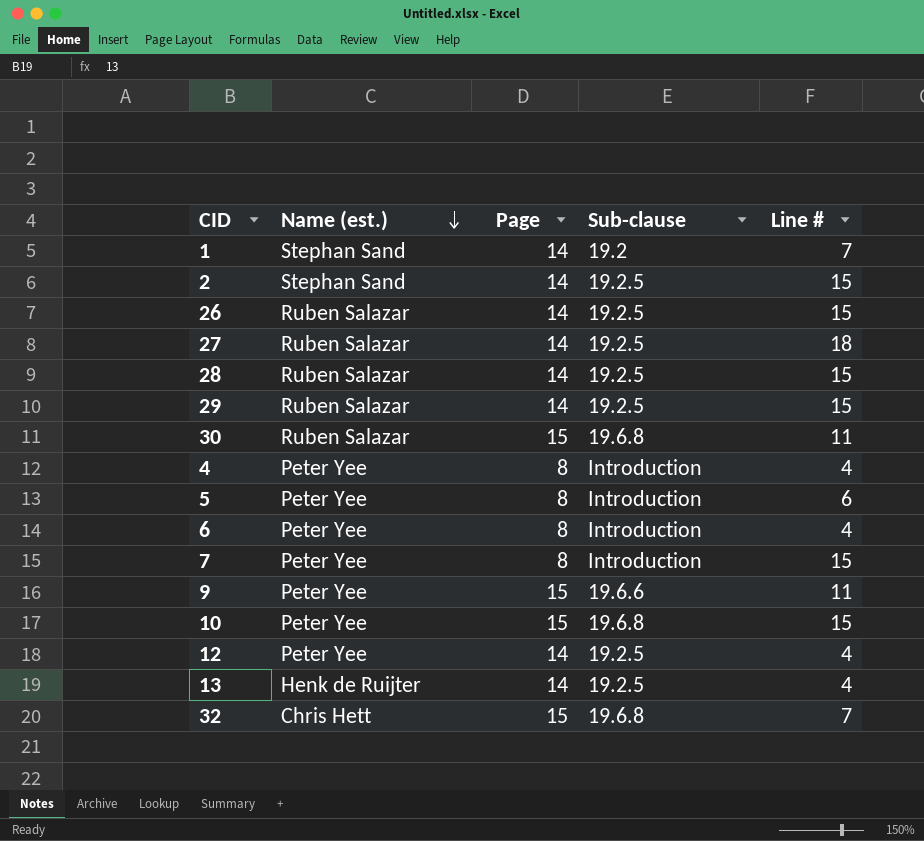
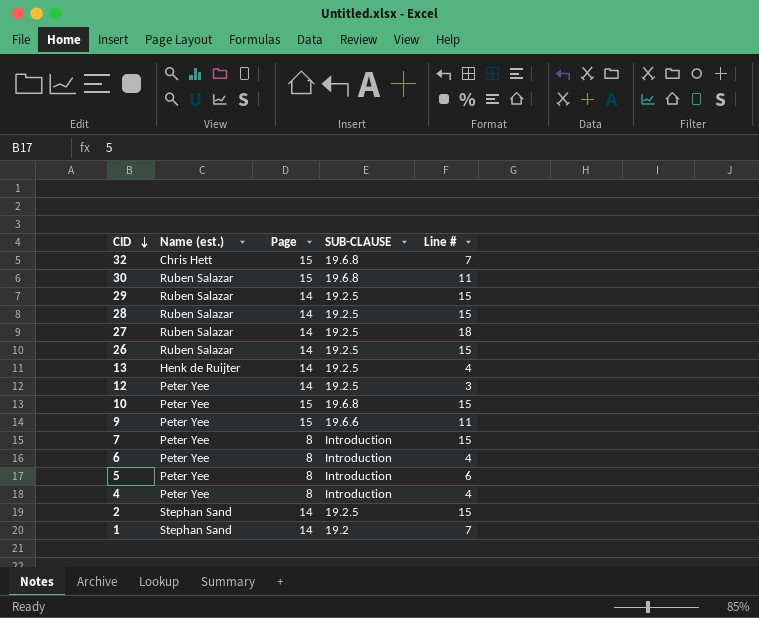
row order: Name (est.) descending -> CID descending
column name: Sub-clause -> SUB-CLAUSE
12 | Line #: 4 -> 3

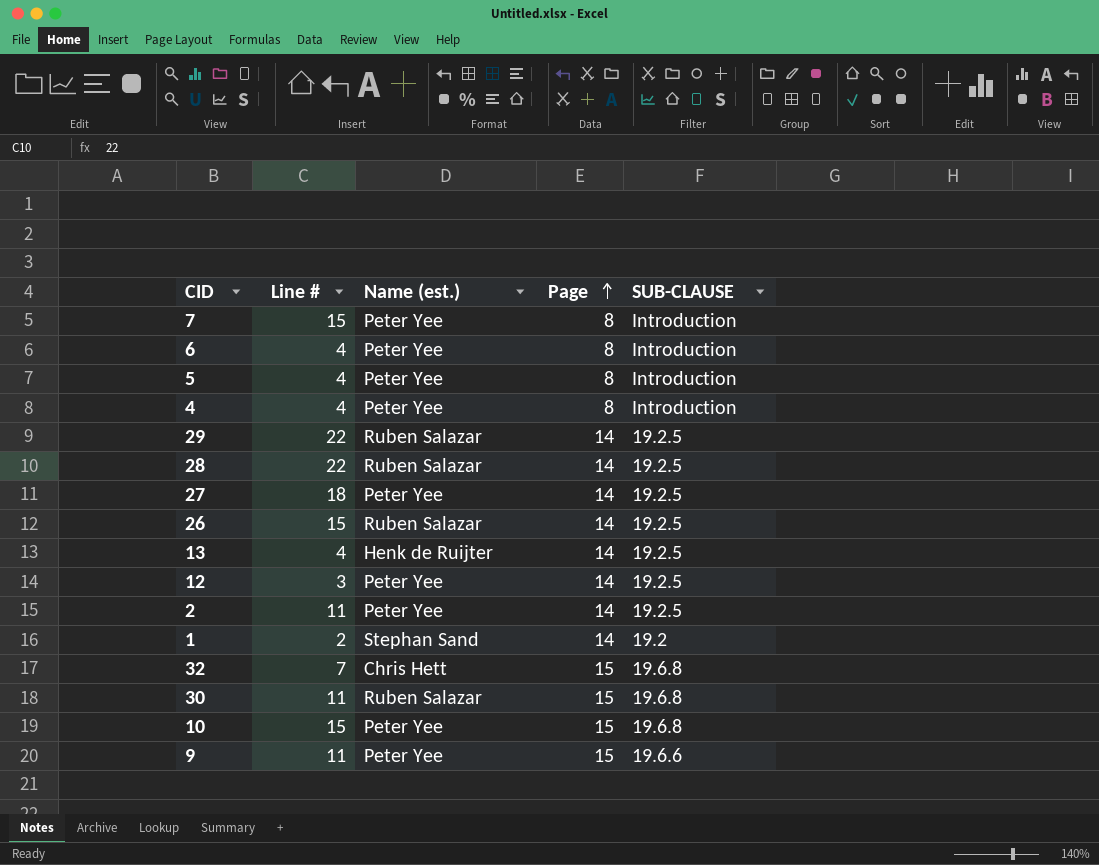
row order: CID descending -> Page ascending
column Line # | position: 5 -> 2
5 | Line #: 6 -> 4
29 | Line #: 15 -> 22
28 | Line #: 15 -> 22
27 | Name (est.): Ruben Salazar -> Peter Yee
2 | Line #: 15 -> 11
2 | Name (est.): Stephan Sand -> Peter Yee
1 | Line #: 7 -> 2

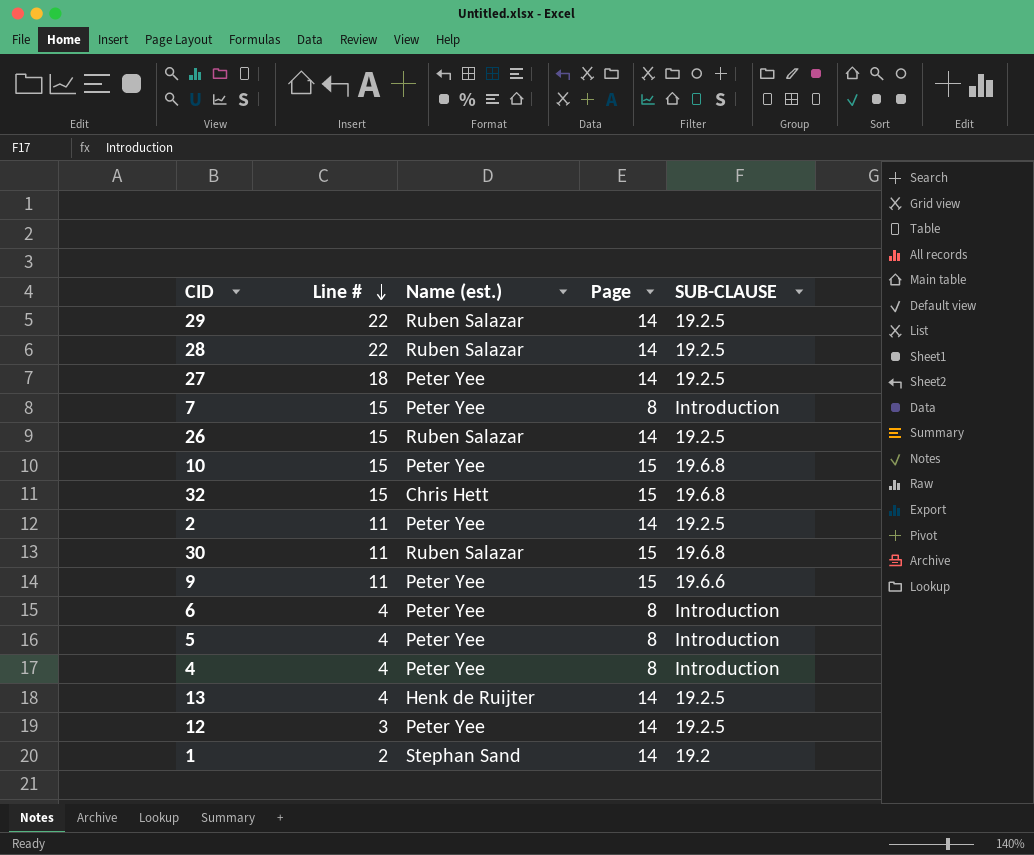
row order: Page ascending -> Line # descending
32 | Line #: 7 -> 15

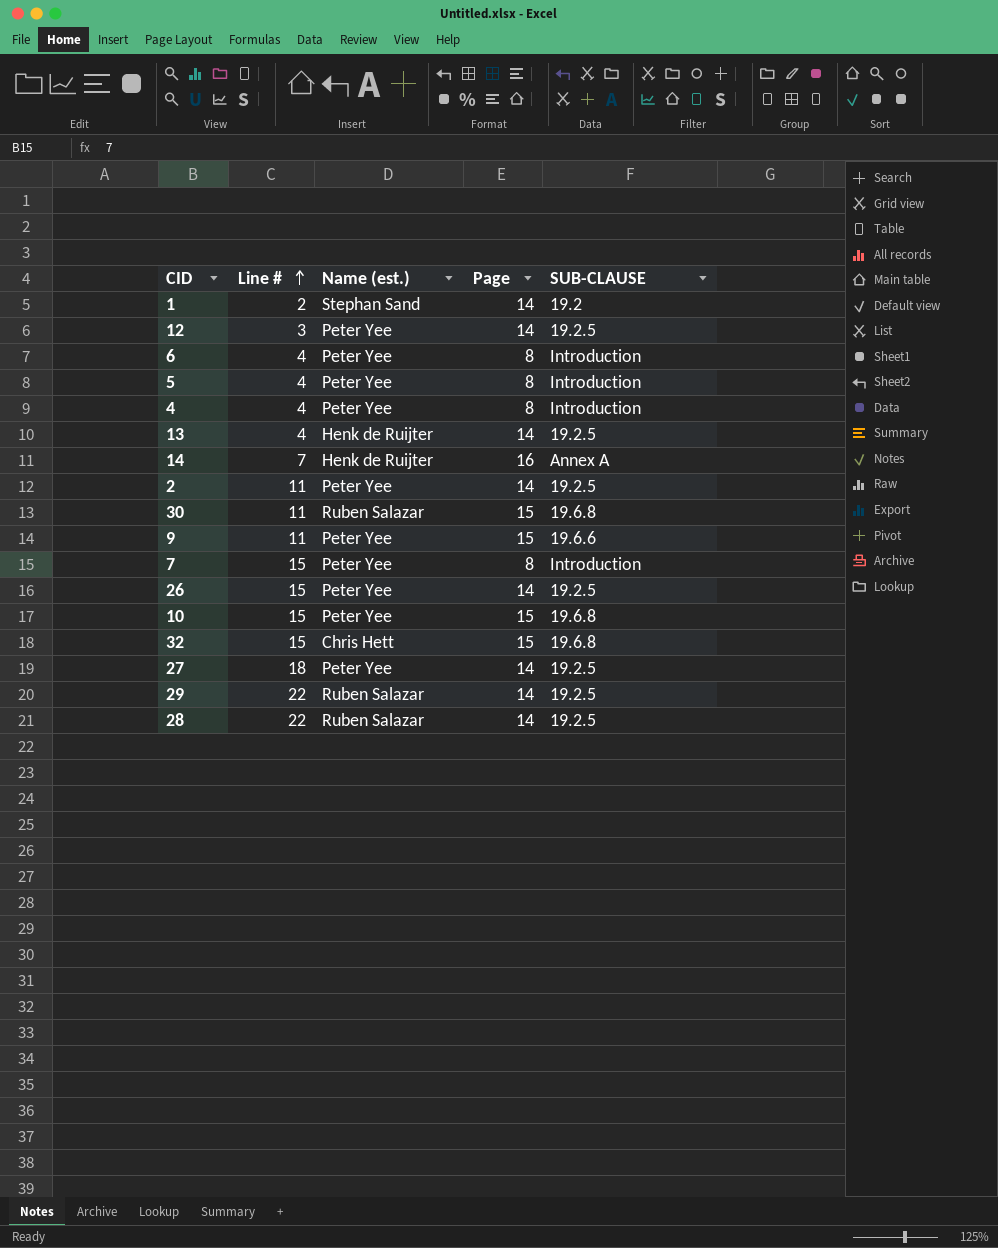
row order: Line # descending -> Line # ascending
row 14: none -> 7 | Henk de Ruijter | 16 | Annex A
26 | Name (est.): Ruben Salazar -> Peter Yee

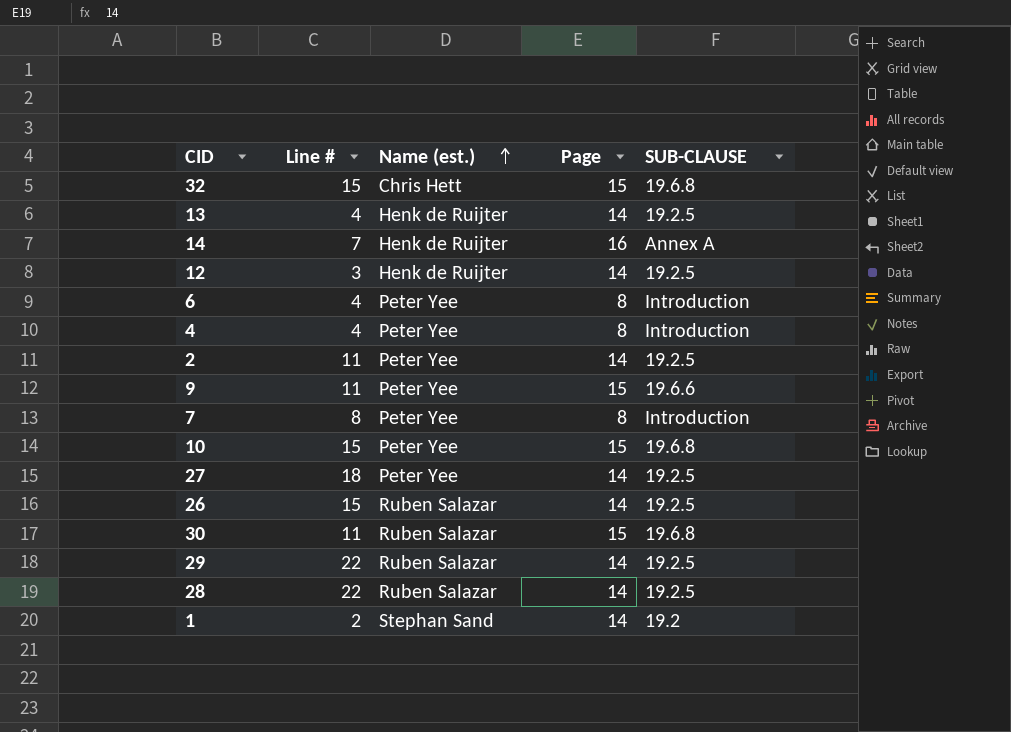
row order: Line # ascending -> Name (est.) ascending
row 5: 4 | Peter Yee | 8 | Introduction -> none
12 | Name (est.): Peter Yee -> Henk de Ruijter
7 | Line #: 15 -> 8
26 | Name (est.): Peter Yee -> Ruben Salazar

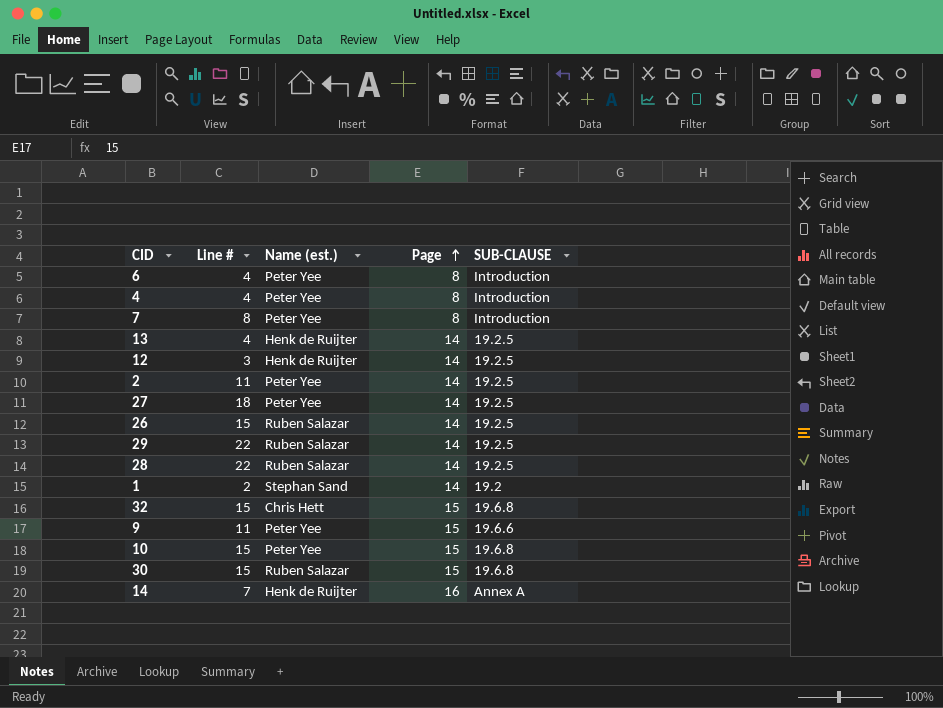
row order: Name (est.) ascending -> Page ascending
30 | Line #: 11 -> 15

